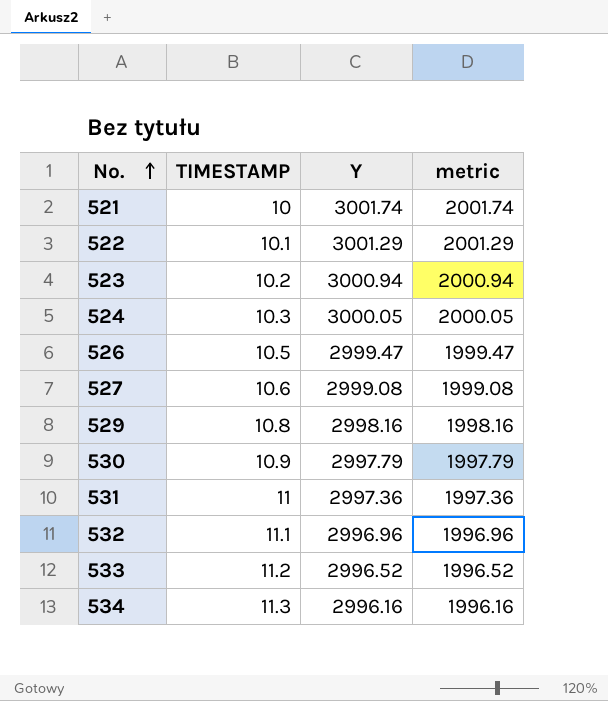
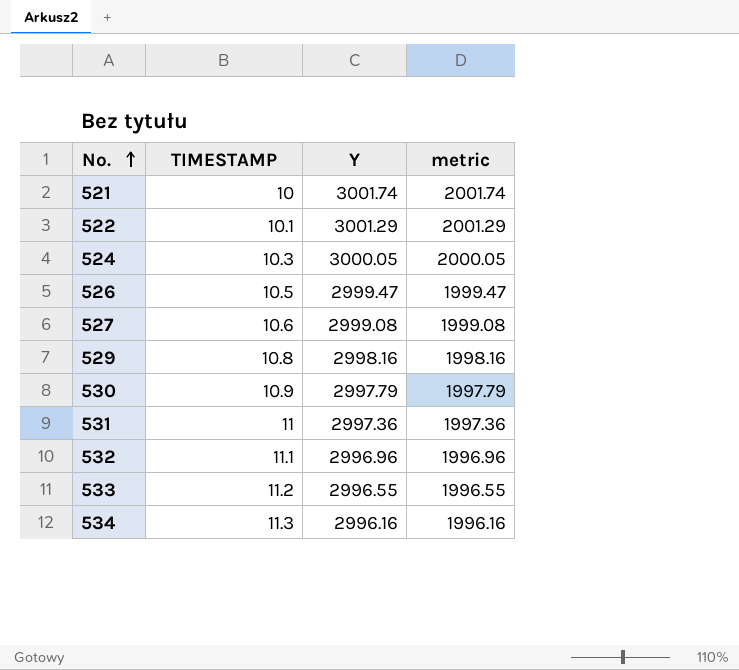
row 523: 10.2 | 3000.94 | 2000.94 -> none
533 | Y: 2996.52 -> 2996.55
533 | metric: 1996.52 -> 1996.55

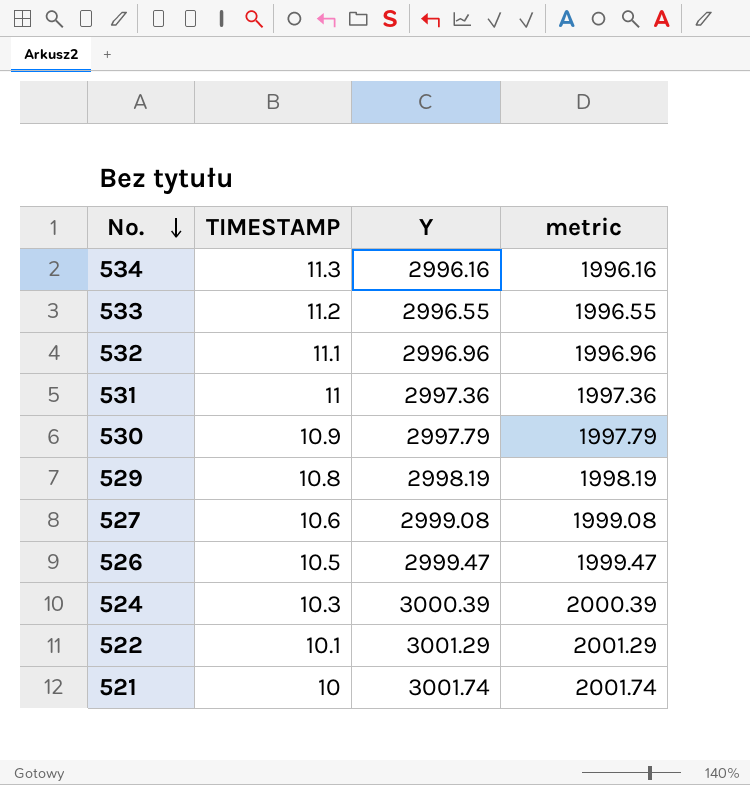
row order: No. ascending -> No. descending
529 | Y: 2998.16 -> 2998.19
529 | metric: 1998.16 -> 1998.19
524 | Y: 3000.05 -> 3000.39
524 | metric: 2000.05 -> 2000.39

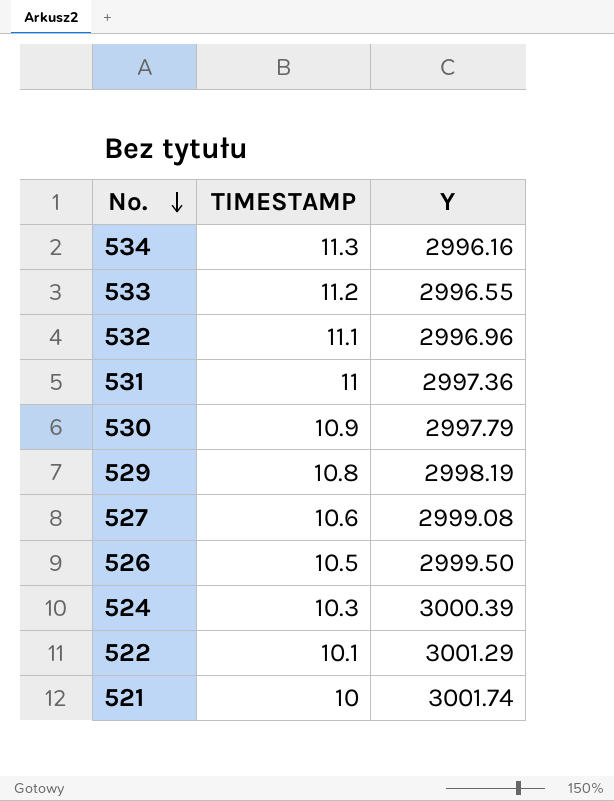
column metric | formula: [Y] - 1000 -> none
526 | Y: 2999.47 -> 2999.50

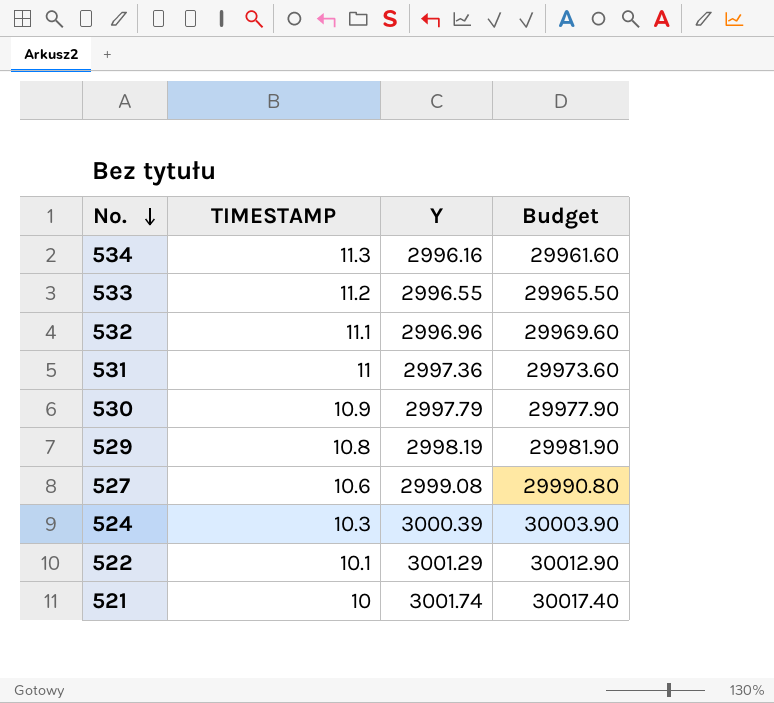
column Budget | formula: none -> [Y] * 10
row 526: 10.5 | 2999.50 -> none

